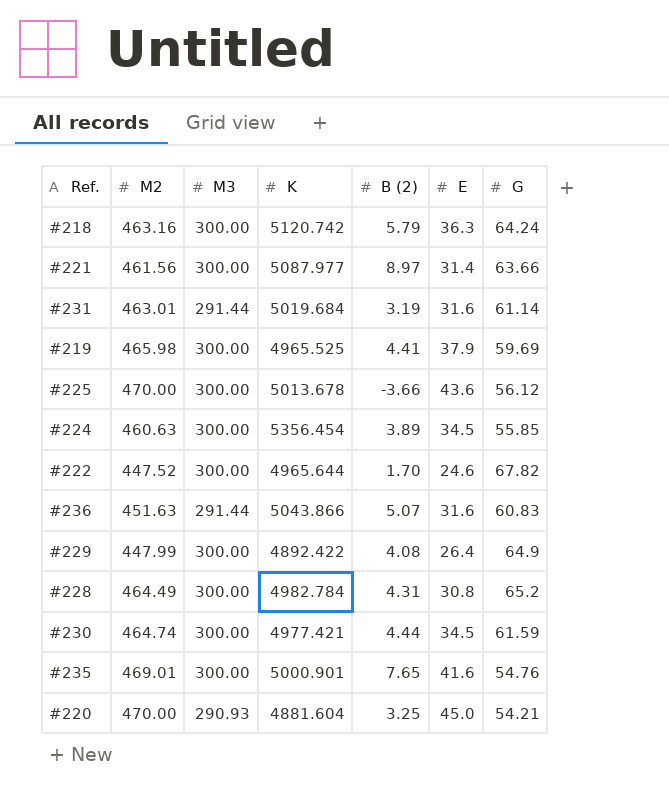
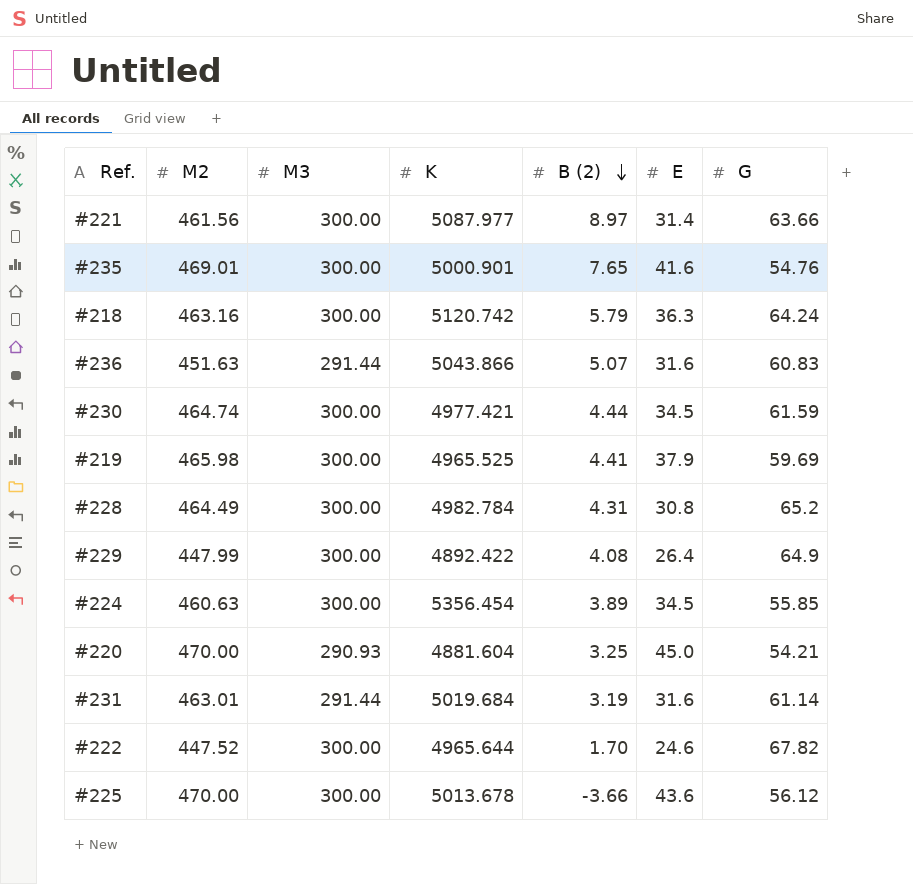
row order: none -> B (2) descending

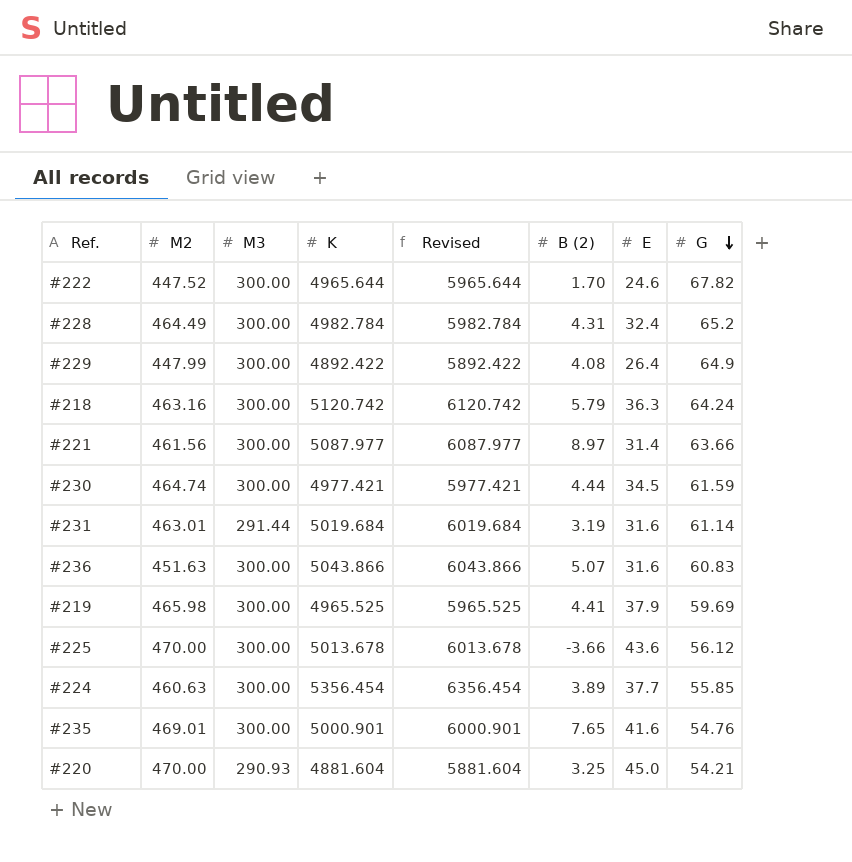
row order: B (2) descending -> G descending
column Revised | formula: none -> [K] + 1000
#228 | E: 30.8 -> 32.4
#236 | M3: 291.44 -> 300.00
#224 | E: 34.5 -> 37.7

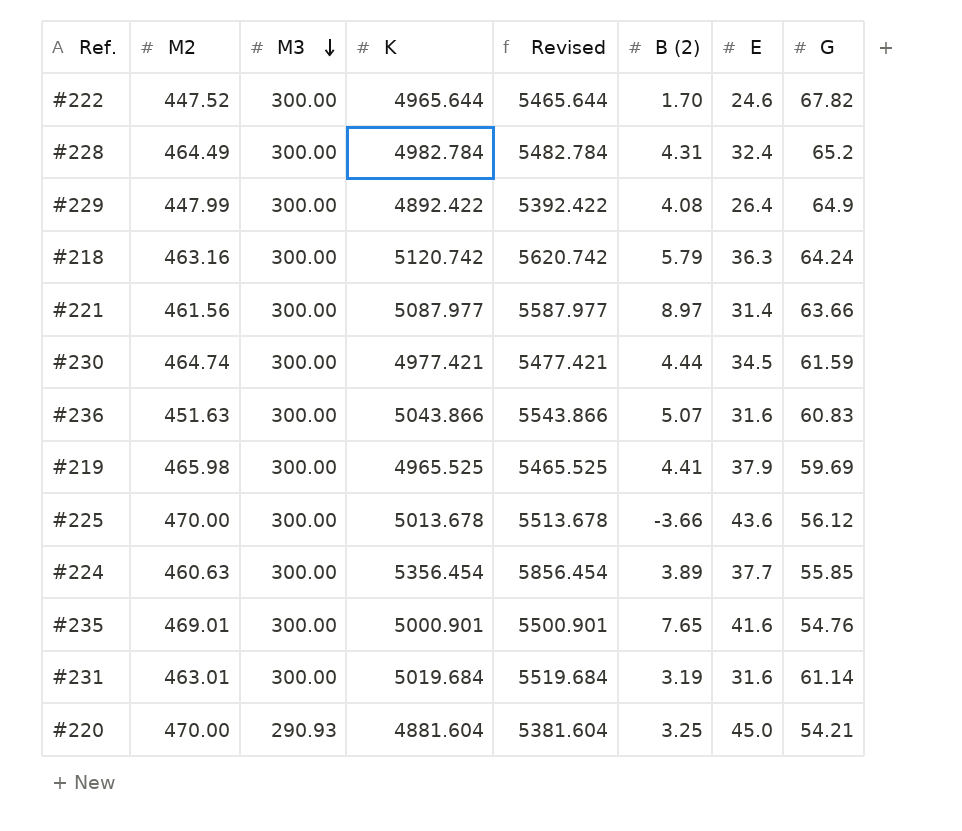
row order: G descending -> M3 descending
column Revised | formula: [K] + 1000 -> [K] + 500
#231 | M3: 291.44 -> 300.00

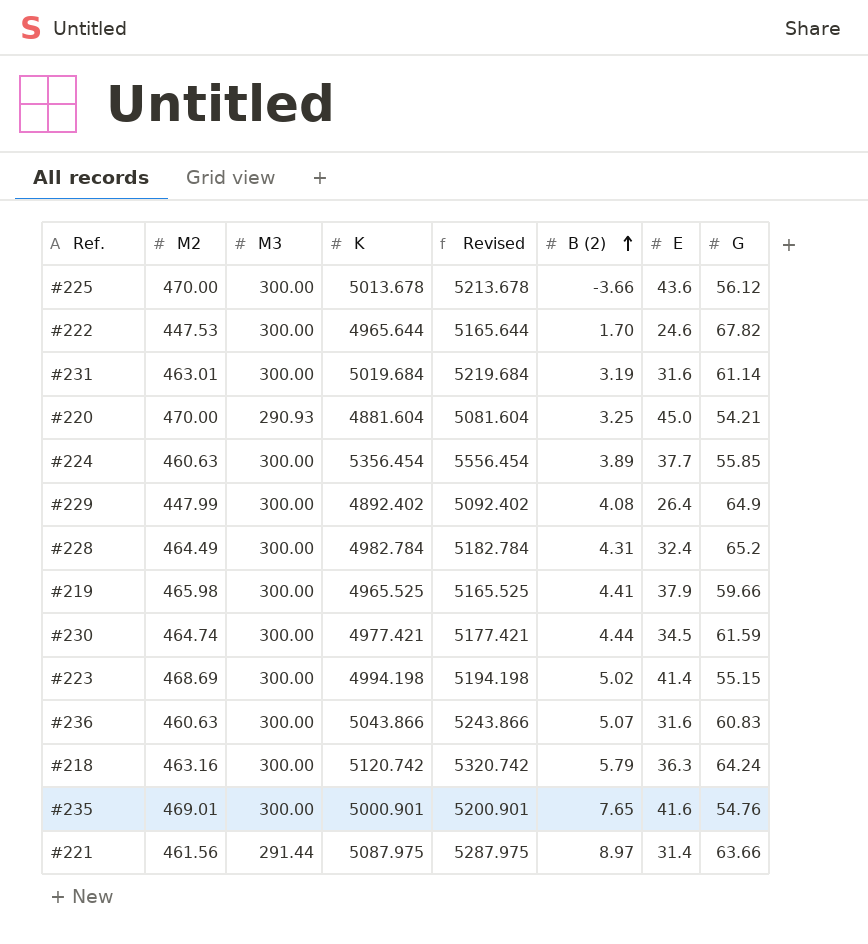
row order: M3 descending -> B (2) ascending
column Revised | formula: [K] + 500 -> [K] + 200
#222 | M2: 447.52 -> 447.53
#229 | K: 4892.422 -> 4892.402
#219 | G: 59.69 -> 59.66
row #223: none -> 468.69 | 300.00 | 4994.198 | 5194.198 | 5.02 | 41.4 | 55.15
#236 | M2: 451.63 -> 460.63
#221 | M3: 300.00 -> 291.44
#221 | K: 5087.977 -> 5087.975

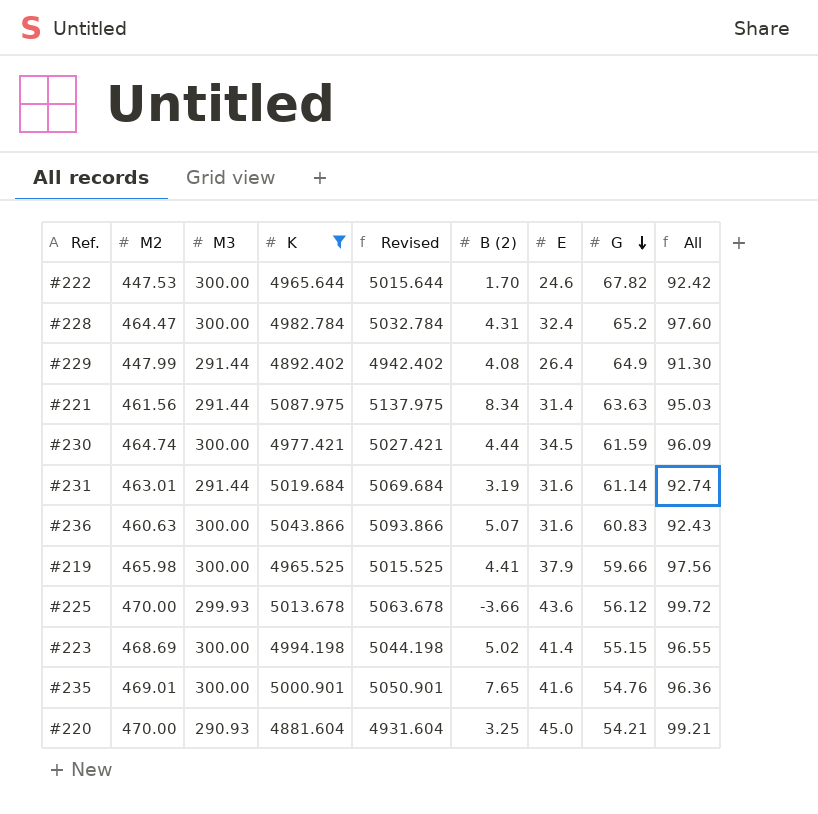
filter: none -> K <= 5087.975
row order: B (2) ascending -> G descending
column Revised | formula: [K] + 200 -> [K] + 50
column All | formula: none -> [E] + [G]
#228 | M2: 464.49 -> 464.47
#229 | M3: 300.00 -> 291.44
#221 | B (2): 8.97 -> 8.34
#221 | G: 63.66 -> 63.63
#231 | M3: 300.00 -> 291.44
#225 | M3: 300.00 -> 299.93

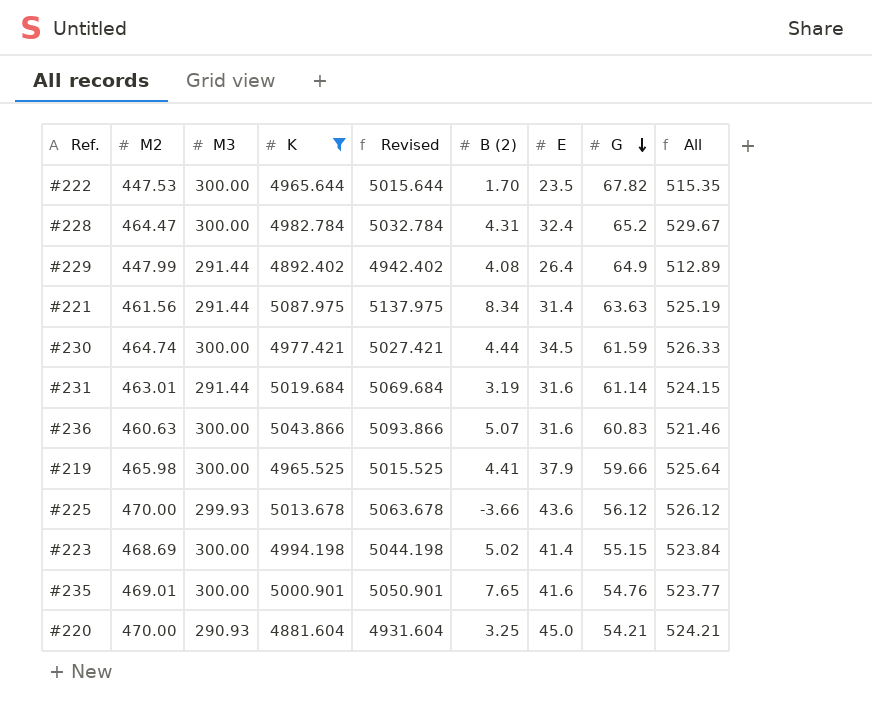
column All | formula: [E] + [G] -> [M2] + [G]
#222 | E: 24.6 -> 23.5

